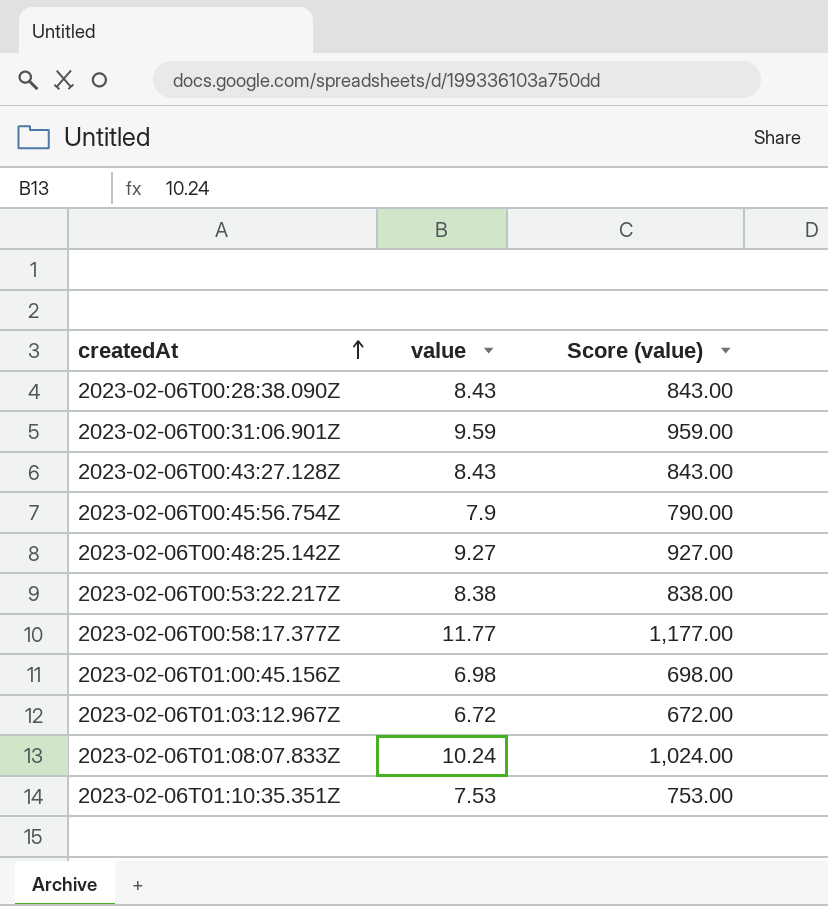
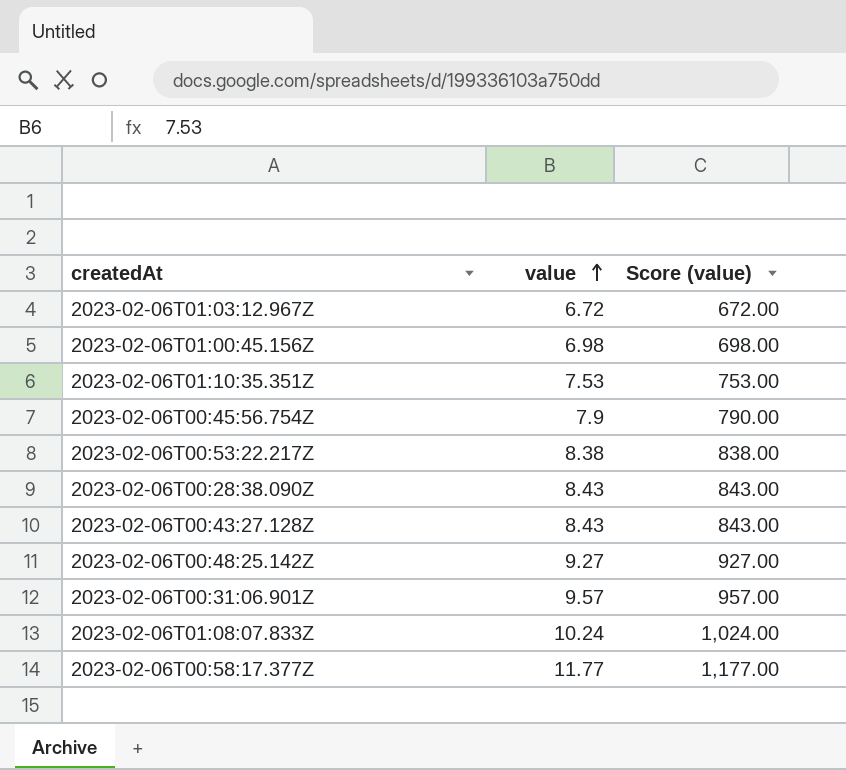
row order: createdAt ascending -> value ascending
2023-02-06T00:31:06.901Z | value: 9.59 -> 9.57
2023-02-06T00:31:06.901Z | Score (value): 959.00 -> 957.00

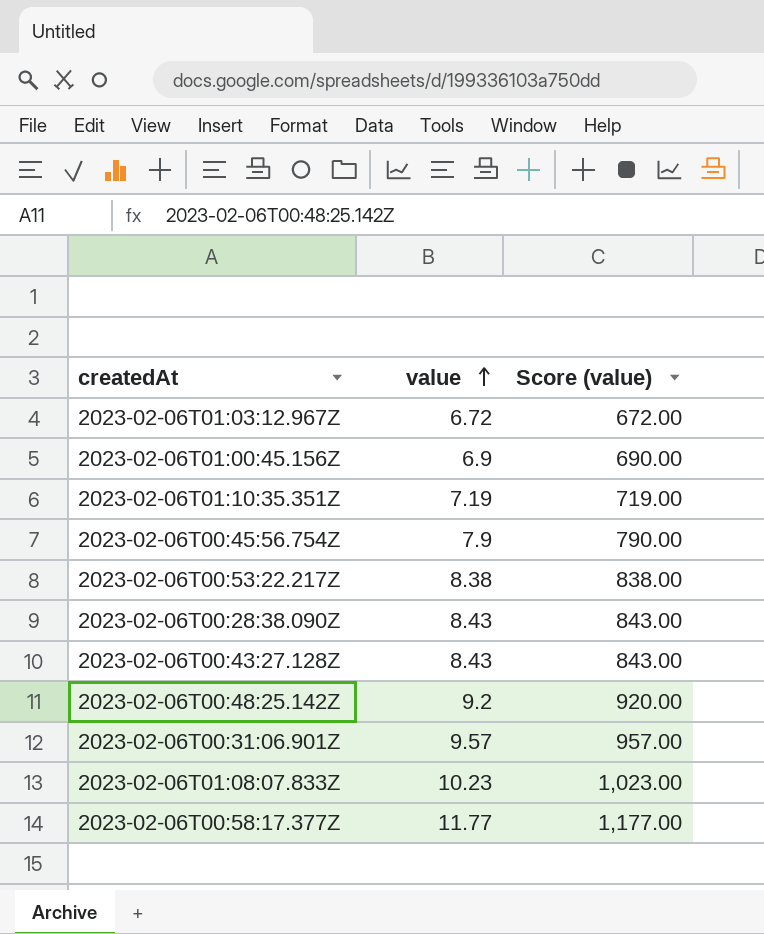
2023-02-06T01:00:45.156Z | value: 6.98 -> 6.9
2023-02-06T01:00:45.156Z | Score (value): 698.00 -> 690.00
2023-02-06T01:10:35.351Z | value: 7.53 -> 7.19
2023-02-06T01:10:35.351Z | Score (value): 753.00 -> 719.00
2023-02-06T00:48:25.142Z | value: 9.27 -> 9.2
2023-02-06T00:48:25.142Z | Score (value): 927.00 -> 920.00
2023-02-06T01:08:07.833Z | value: 10.24 -> 10.23
2023-02-06T01:08:07.833Z | Score (value): 1,024.00 -> 1,023.00

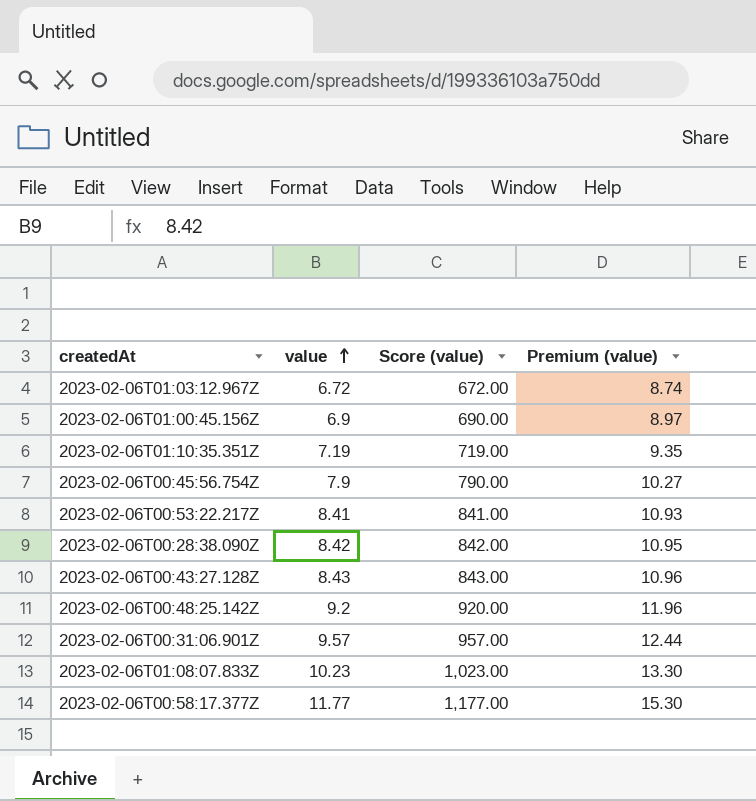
column Premium (value) | formula: none -> [value] * 1.3
2023-02-06T00:53:22.217Z | value: 8.38 -> 8.41
2023-02-06T00:53:22.217Z | Score (value): 838.00 -> 841.00
2023-02-06T00:28:38.090Z | value: 8.43 -> 8.42
2023-02-06T00:28:38.090Z | Score (value): 843.00 -> 842.00

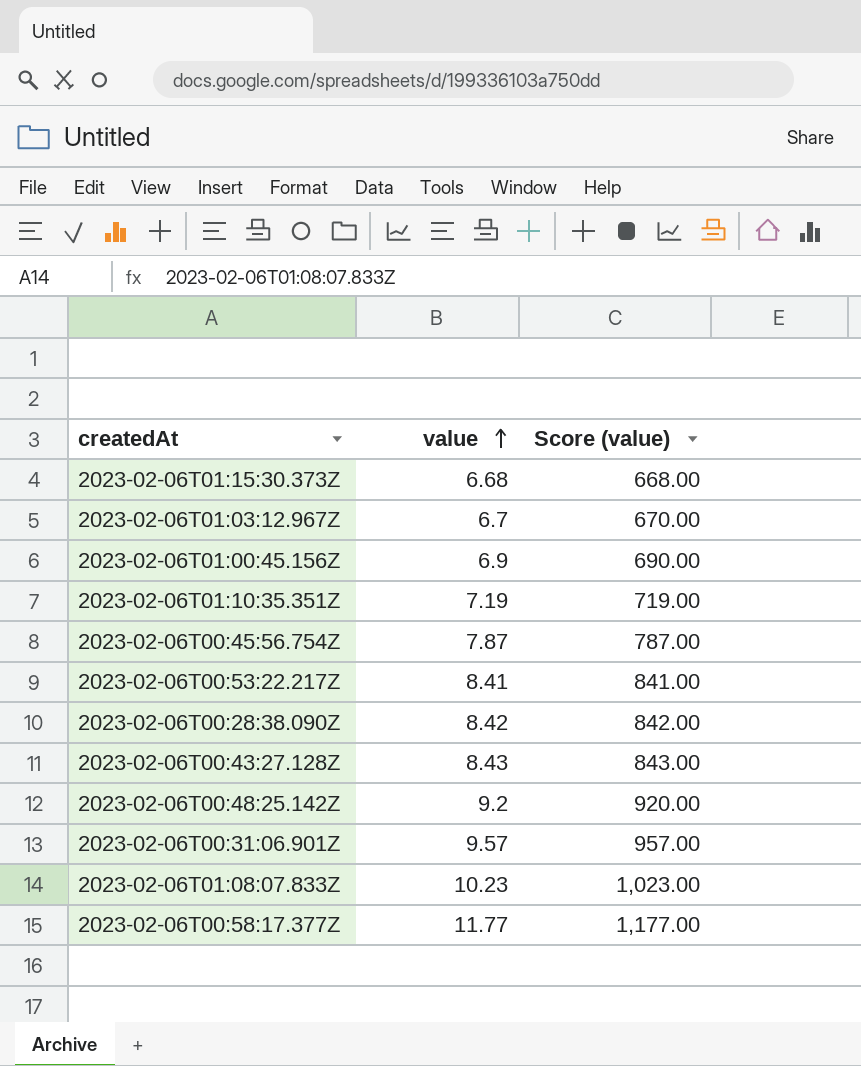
column Premium (value) | formula: [value] * 1.3 -> none
row 2023-02-06T01:15:30.373Z: none -> 6.68 | 668.00
2023-02-06T01:03:12.967Z | value: 6.72 -> 6.7
2023-02-06T01:03:12.967Z | Score (value): 672.00 -> 670.00
2023-02-06T00:45:56.754Z | value: 7.9 -> 7.87
2023-02-06T00:45:56.754Z | Score (value): 790.00 -> 787.00

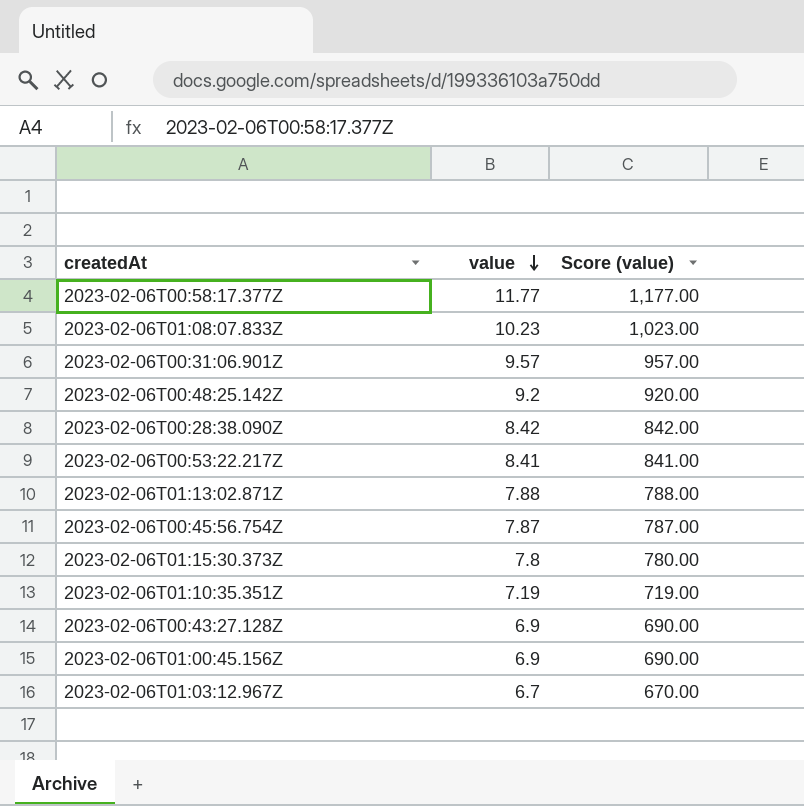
row order: value ascending -> value descending
row 2023-02-06T01:13:02.871Z: none -> 7.88 | 788.00
2023-02-06T01:15:30.373Z | value: 6.68 -> 7.8
2023-02-06T01:15:30.373Z | Score (value): 668.00 -> 780.00
2023-02-06T00:43:27.128Z | value: 8.43 -> 6.9
2023-02-06T00:43:27.128Z | Score (value): 843.00 -> 690.00

